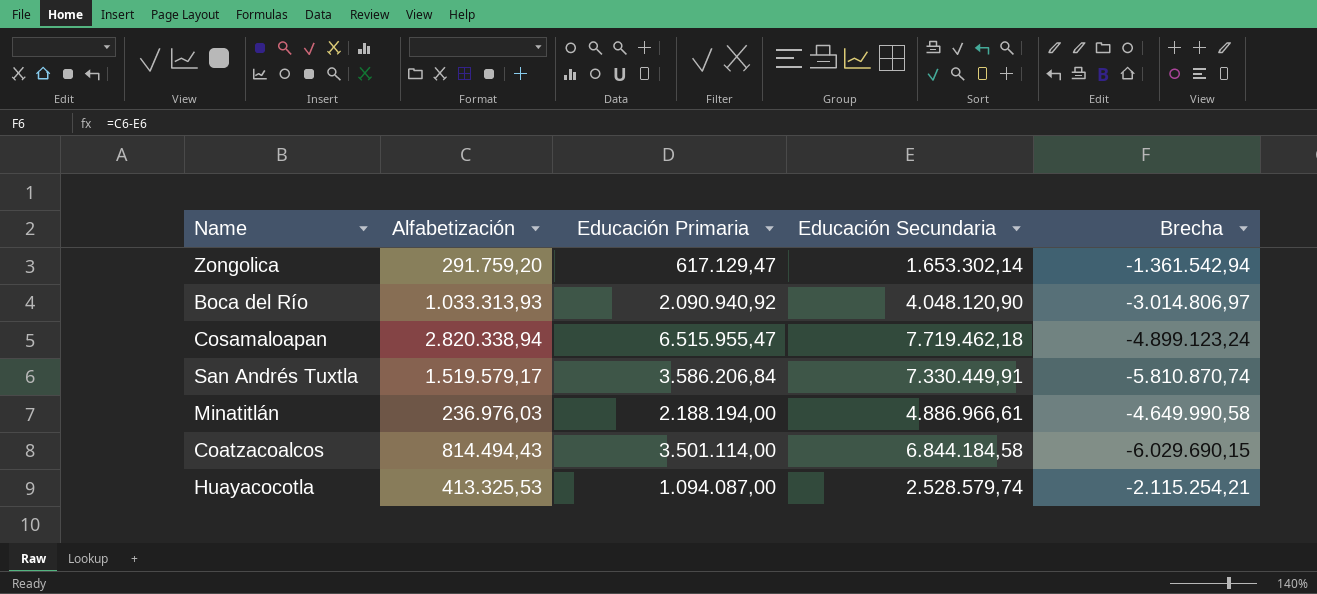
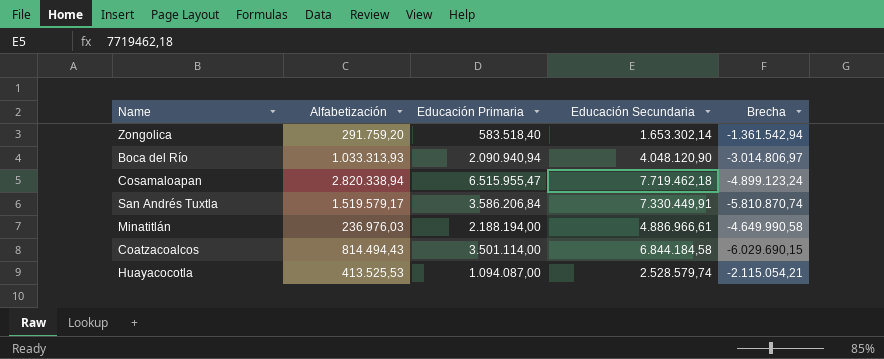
Zongolica | Educación Primaria: 617.129,47 -> 583.518,40
Boca del Río | Educación Primaria: 2.090.940,92 -> 2.090.940,94
Huayacocotla | Alfabetización: 413.325,53 -> 413.525,53
Huayacocotla | Brecha: -2.115.254,21 -> -2.115.054,21

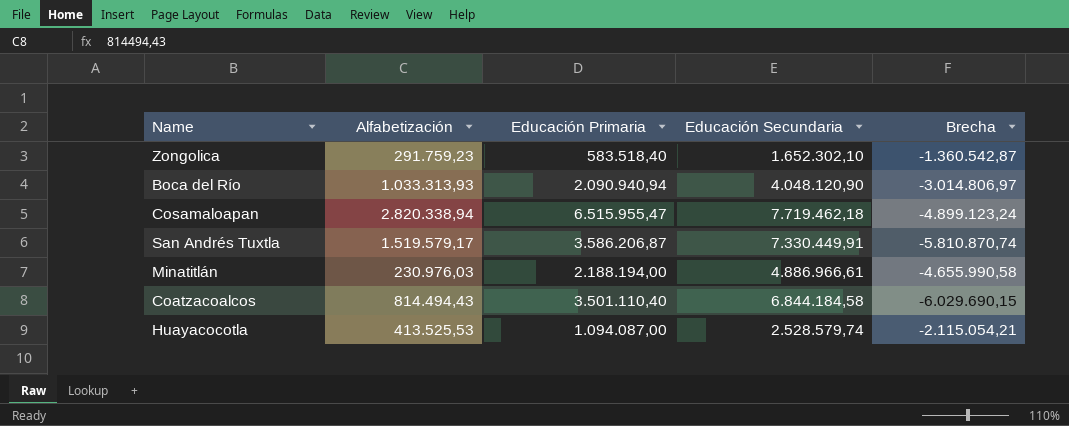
Zongolica | Alfabetización: 291.759,20 -> 291.759,23
Zongolica | Educación Secundaria: 1.653.302,14 -> 1.652.302,10
Zongolica | Brecha: -1.361.542,94 -> -1.360.542,87
San Andrés Tuxtla | Educación Primaria: 3.586.206,84 -> 3.586.206,87
Minatitlán | Alfabetización: 236.976,03 -> 230.976,03
Minatitlán | Brecha: -4.649.990,58 -> -4.655.990,58
Coatzacoalcos | Educación Primaria: 3.501.114,00 -> 3.501.110,40

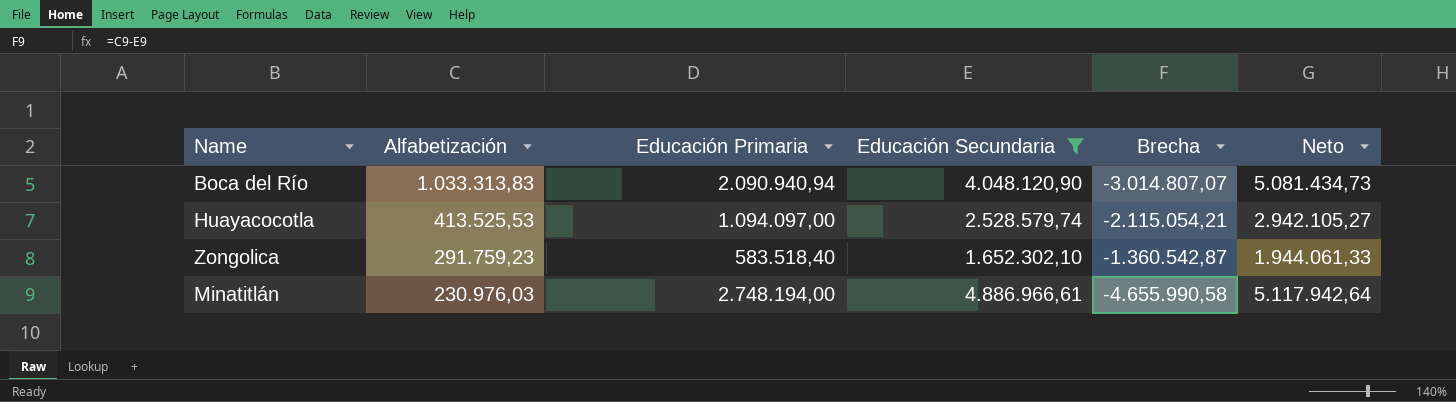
filter: none -> Educación Secundaria <= 4.886.966,61
row order: none -> Alfabetización descending
column Neto | formula: none -> [Alfabetización] + [Educación Secundaria]
Boca del Río | Alfabetización: 1.033.313,93 -> 1.033.313,83
Boca del Río | Brecha: -3.014.806,97 -> -3.014.807,07
Huayacocotla | Educación Primaria: 1.094.087,00 -> 1.094.097,00
Minatitlán | Educación Primaria: 2.188.194,00 -> 2.748.194,00

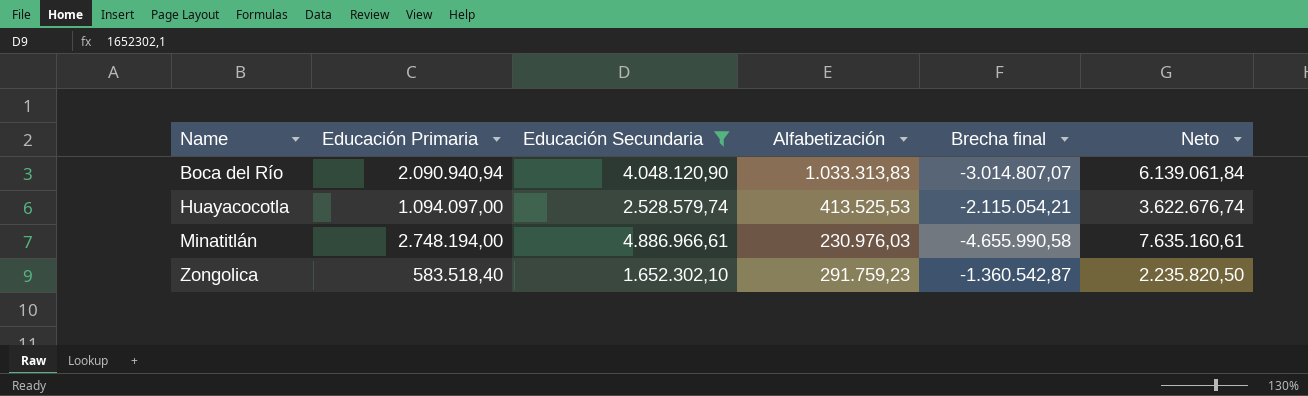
row order: Alfabetización descending -> Name ascending
column Alfabetización | position: 2 -> 4
column name: Brecha -> Brecha final
column Neto | formula: [Alfabetización] + [Educación Secundaria] -> [Educación Primaria] + [Educación Secundaria]

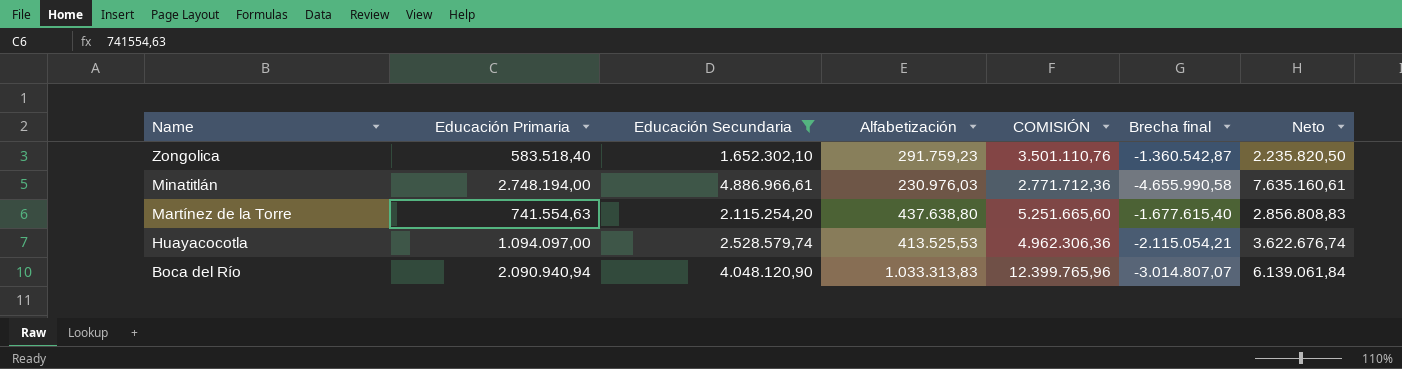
row order: Name ascending -> Name descending
column COMISIÓN | formula: none -> [Alfabetización] * 12
row Martínez de la Torre: none -> 741.554,63 | 2.115.254,20 | 437.638,80 | 5.251.665,60 | -1.677.615,40 | 2.856.808,83

